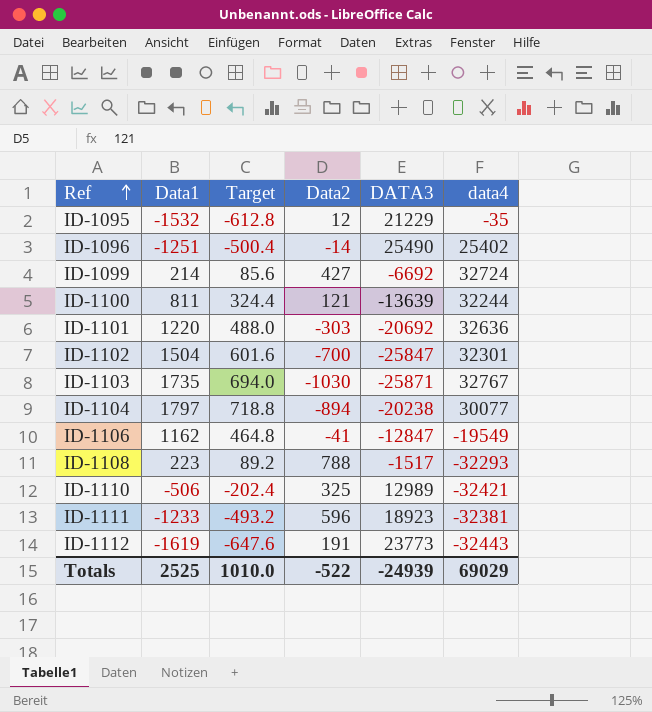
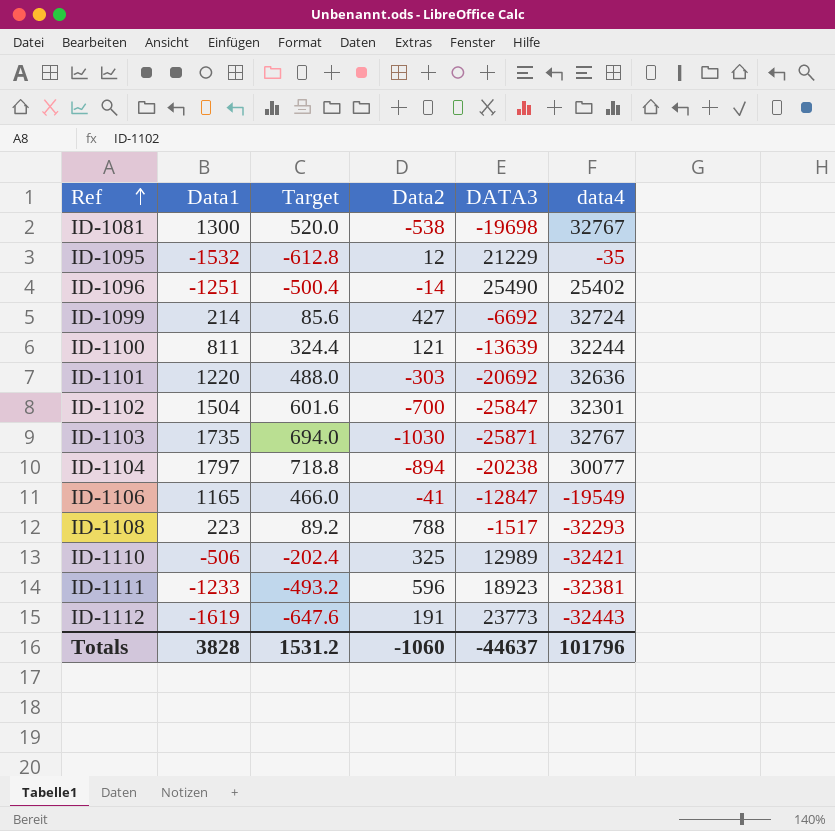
row ID-1081: none -> 1300 | 520.0 | -538 | -19698 | 32767
ID-1106 | Data1: 1162 -> 1165
ID-1106 | Target: 464.8 -> 466.0
Totals | Data1: 2525 -> 3828
Totals | Target: 1010.0 -> 1531.2
Totals | Data2: -522 -> -1060
Totals | DATA3: -24939 -> -44637
Totals | data4: 69029 -> 101796

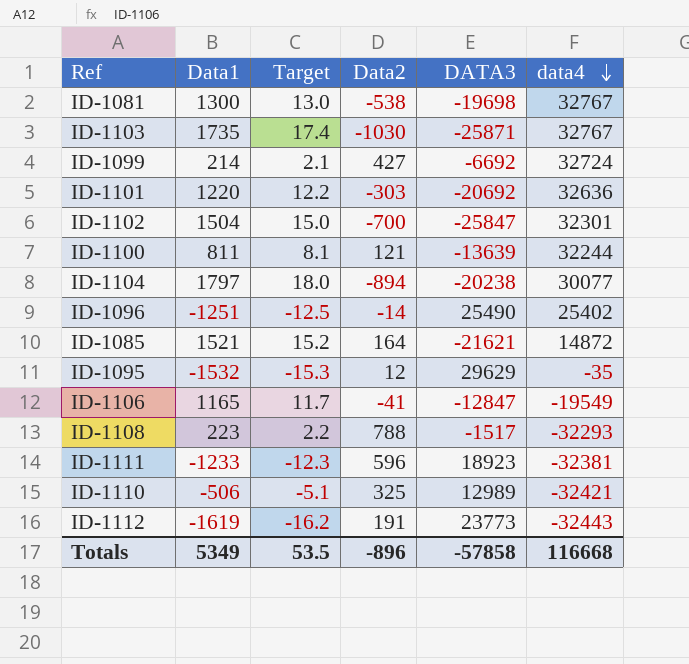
row order: Ref ascending -> data4 descending
column Target | formula: [Data1] * 0.4 -> [Data1] * 0.01
row ID-1085: none -> 1521 | 15.2 | 164 | -21621 | 14872
ID-1095 | DATA3: 21229 -> 29629
Totals | Data1: 3828 -> 5349
Totals | Target: 1531.2 -> 53.5
Totals | Data2: -1060 -> -896
Totals | DATA3: -44637 -> -57858
Totals | data4: 101796 -> 116668

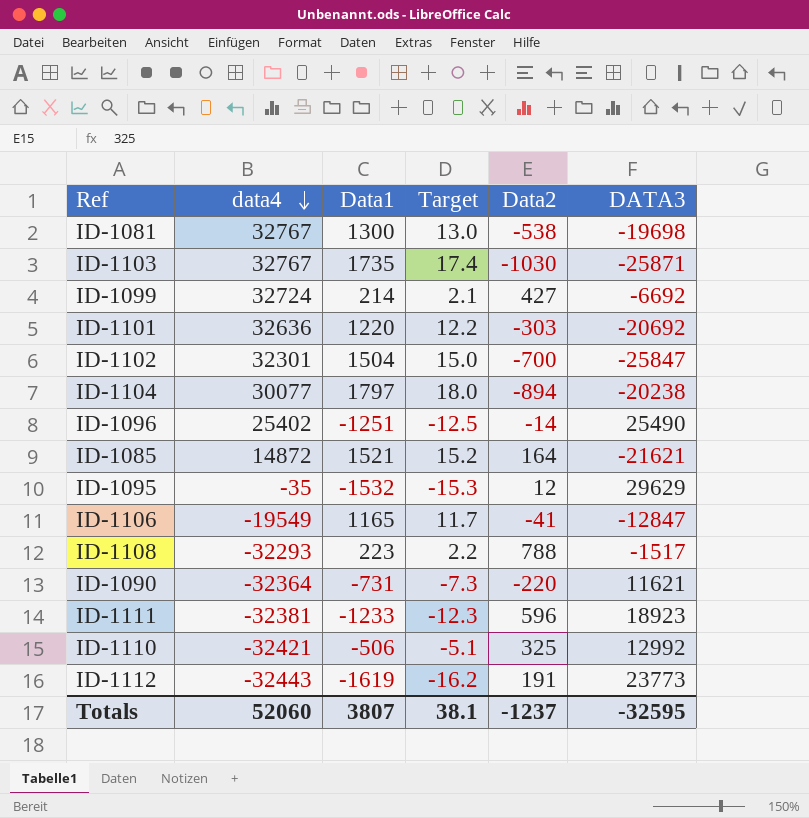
column data4 | position: 6 -> 2
row ID-1100: 811 | 8.1 | 121 | -13639 | 32244 -> none
row ID-1090: none -> -32364 | -731 | -7.3 | -220 | 11621
ID-1110 | DATA3: 12989 -> 12992
Totals | data4: 116668 -> 52060
Totals | Data1: 5349 -> 3807
Totals | Target: 53.5 -> 38.1
Totals | Data2: -896 -> -1237
Totals | DATA3: -57858 -> -32595

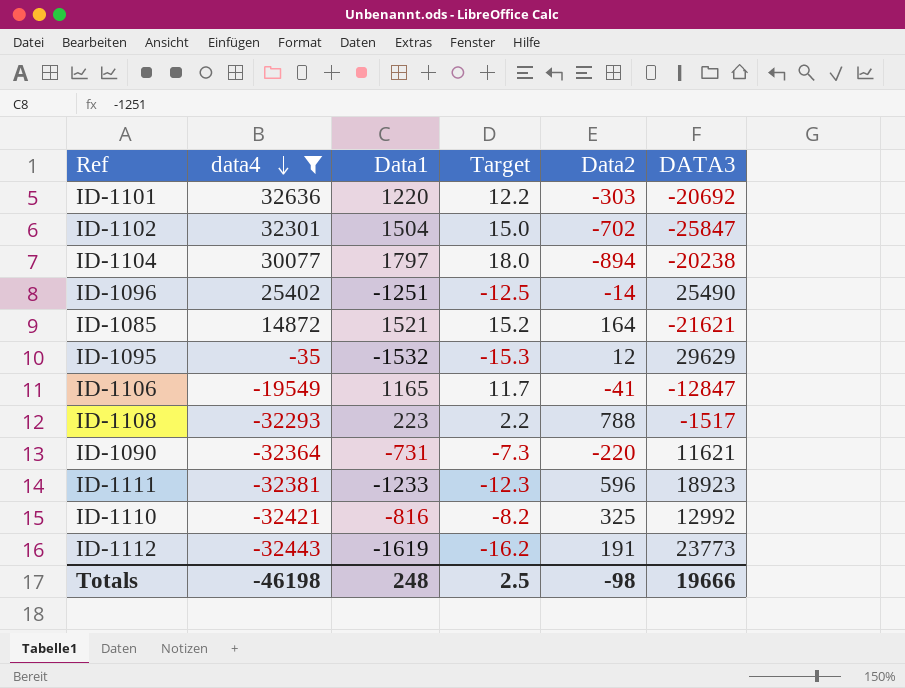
filter: none -> data4 <= 32636
ID-1102 | Data2: -700 -> -702
ID-1110 | Data1: -506 -> -816
ID-1110 | Target: -5.1 -> -8.2
Totals | data4: 52060 -> -46198
Totals | Data1: 3807 -> 248
Totals | Target: 38.1 -> 2.5
Totals | Data2: -1237 -> -98
Totals | DATA3: -32595 -> 19666

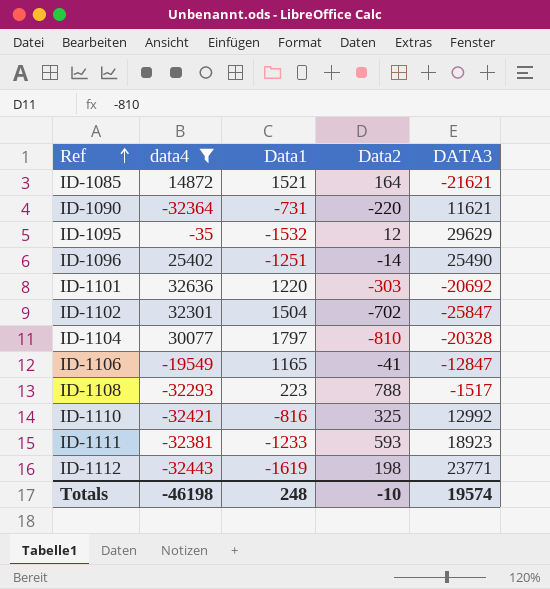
row order: data4 descending -> Ref ascending
column Target | formula: [Data1] * 0.01 -> none
ID-1104 | Data2: -894 -> -810
ID-1104 | DATA3: -20238 -> -20328
ID-1111 | Data2: 596 -> 593
ID-1112 | Data2: 191 -> 198
ID-1112 | DATA3: 23773 -> 23771
Totals | Data2: -98 -> -10
Totals | DATA3: 19666 -> 19574

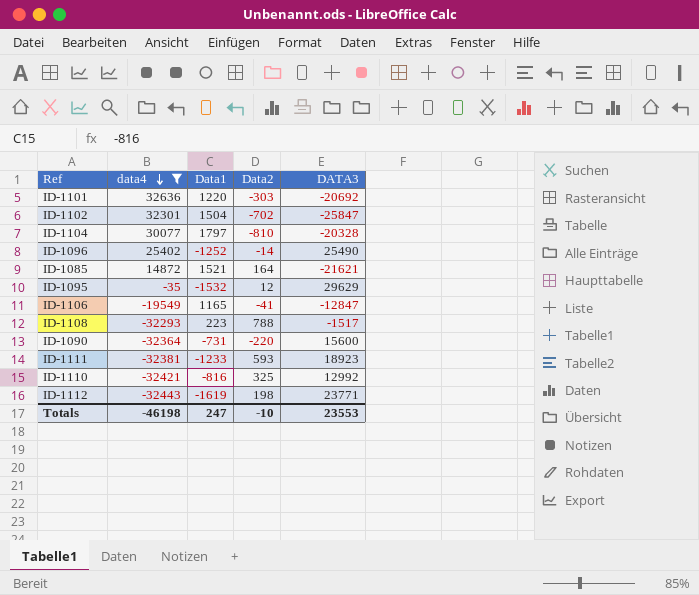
row order: Ref ascending -> data4 descending
ID-1096 | Data1: -1251 -> -1252
ID-1090 | DATA3: 11621 -> 15600
Totals | Data1: 248 -> 247
Totals | DATA3: 19574 -> 23553

